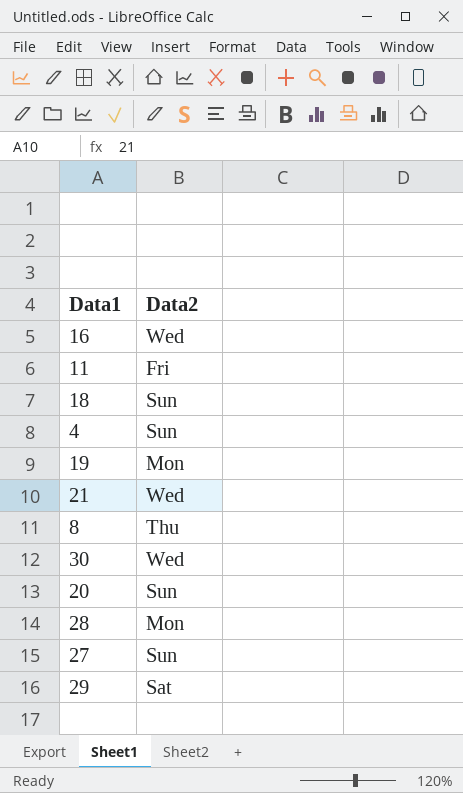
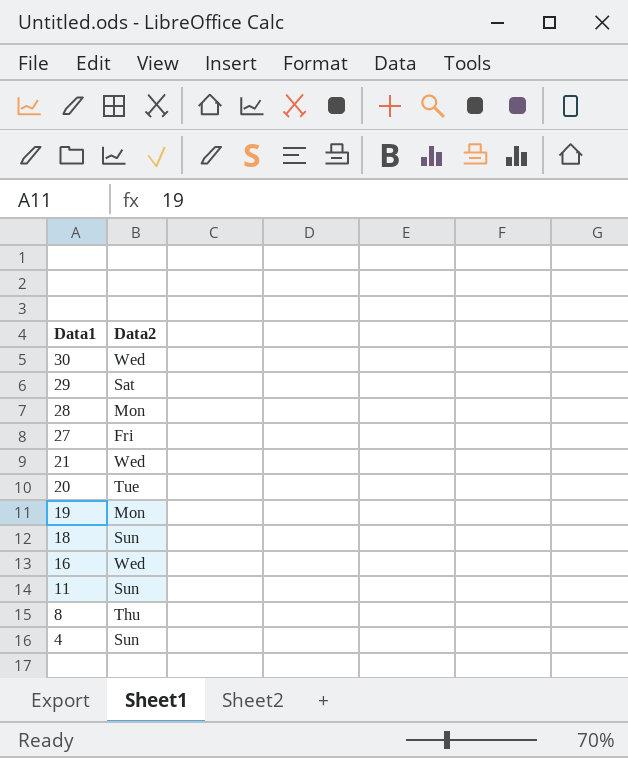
row order: none -> Data1 descending
27 | Data2: Sun -> Fri
20 | Data2: Sun -> Tue
11 | Data2: Fri -> Sun

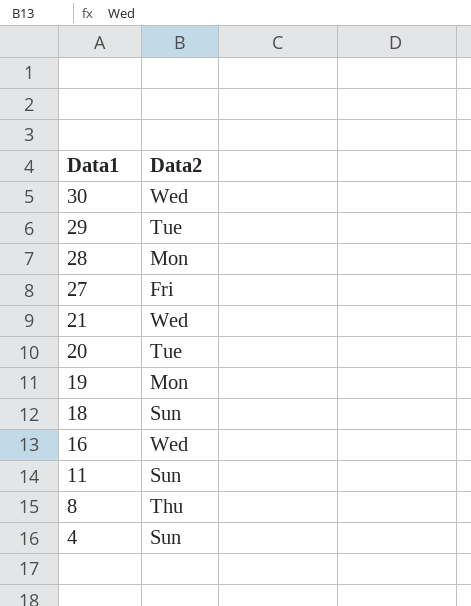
29 | Data2: Sat -> Tue

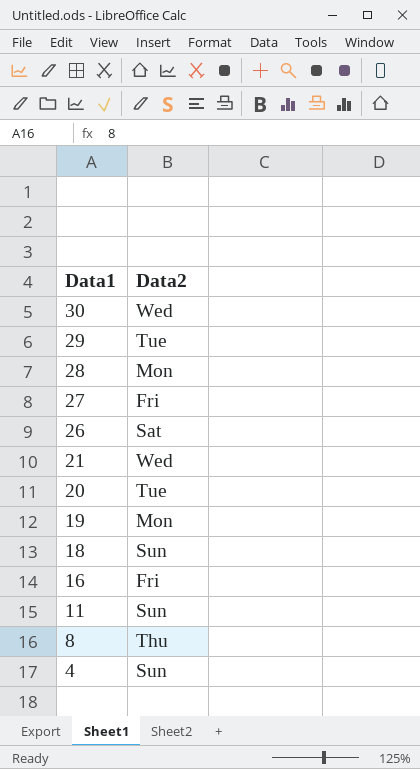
row 26: none -> Sat
16 | Data2: Wed -> Fri

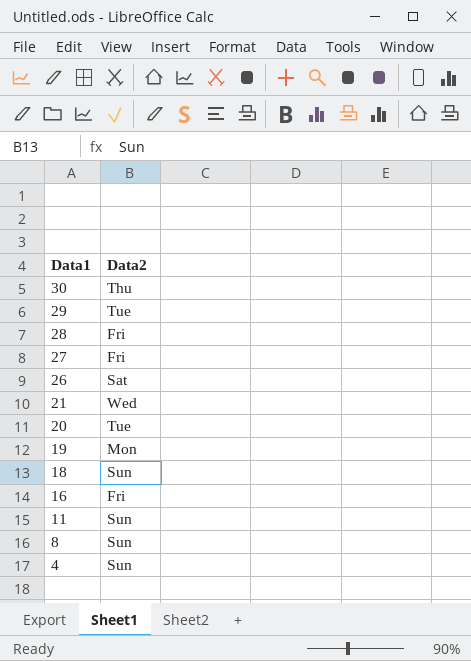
30 | Data2: Wed -> Thu
28 | Data2: Mon -> Fri
8 | Data2: Thu -> Sun

